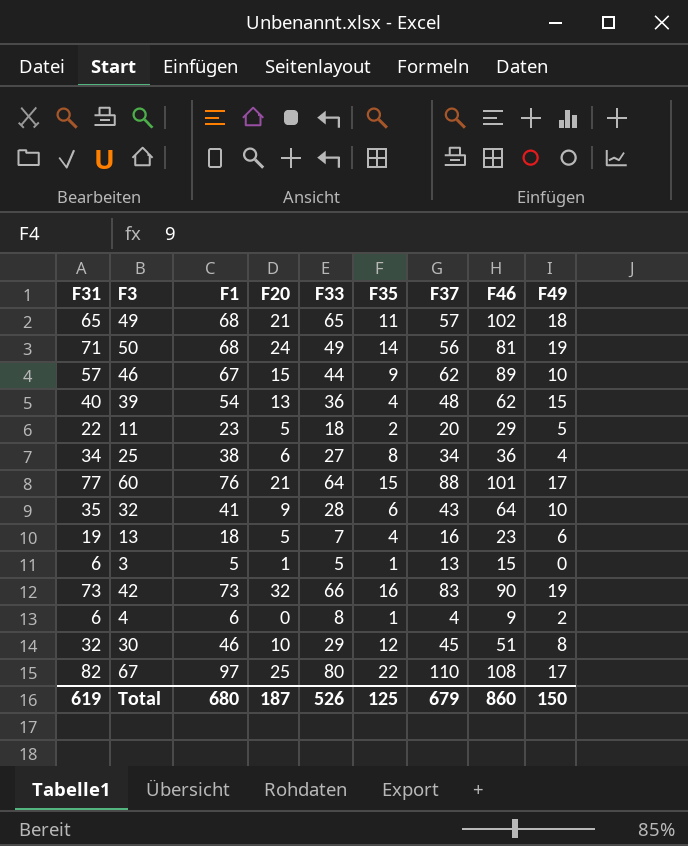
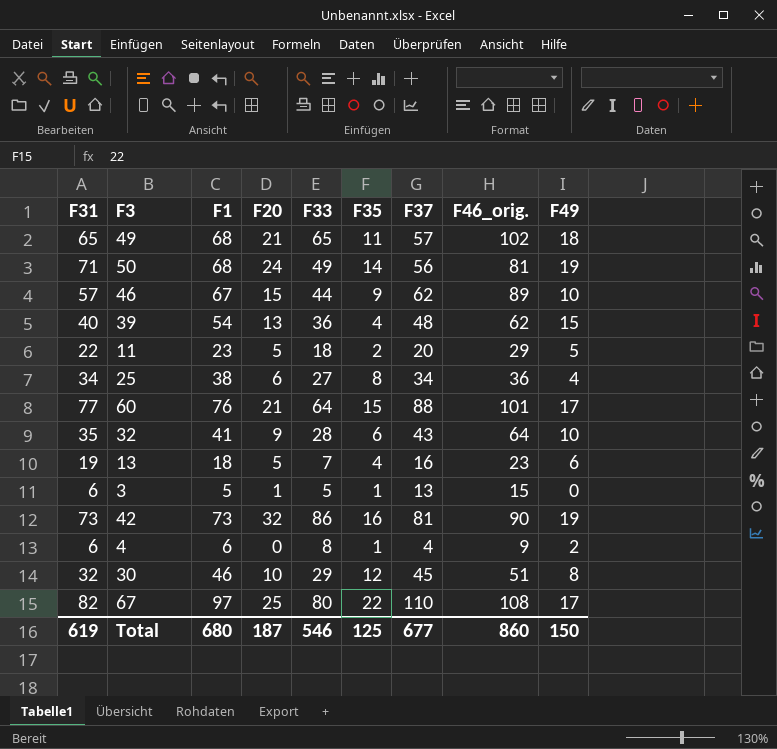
column name: F46 -> F46_orig.
42 | F33: 66 -> 86
42 | F37: 83 -> 81
Total | F33: 526 -> 546
Total | F37: 679 -> 677

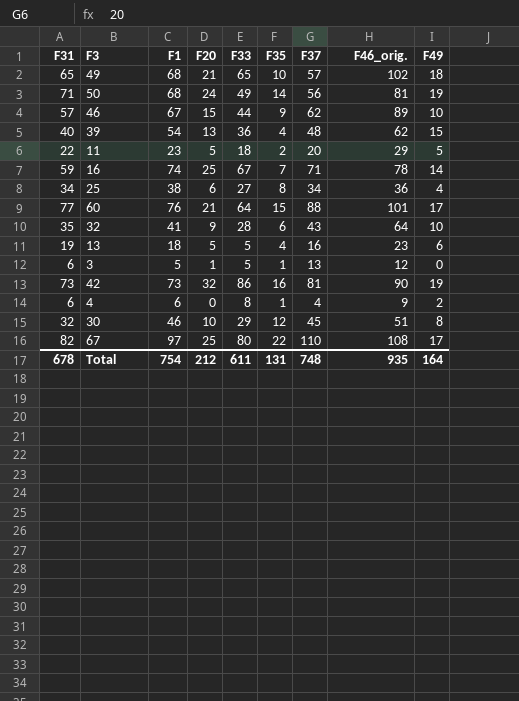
49 | F35: 11 -> 10
row 16: none -> 59 | 74 | 25 | 67 | 7 | 71 | 78 | 14
13 | F33: 7 -> 5
3 | F46_orig.: 15 -> 12
Total | F31: 619 -> 678
Total | F1: 680 -> 754
Total | F20: 187 -> 212
Total | F33: 546 -> 611
Total | F35: 125 -> 131
Total | F37: 677 -> 748
Total | F46_orig.: 860 -> 935
Total | F49: 150 -> 164

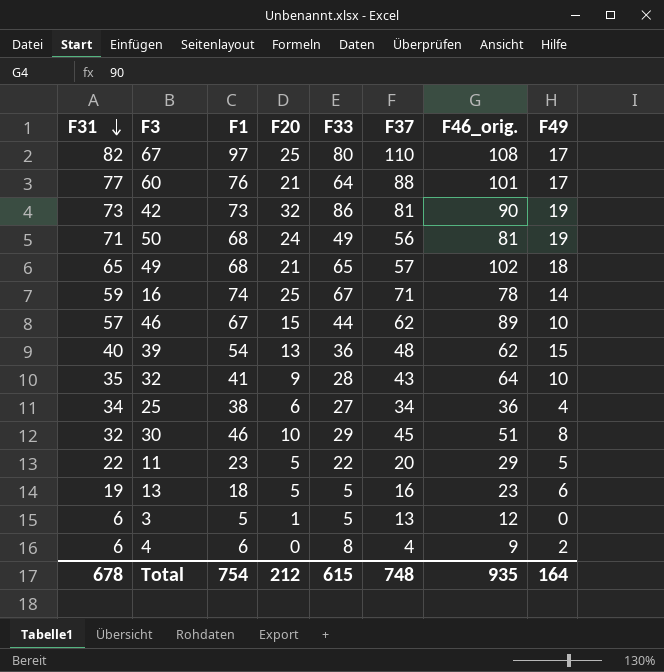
row order: none -> F31 descending
column F35 | position: 6 -> none
11 | F33: 18 -> 22
Total | F33: 611 -> 615

